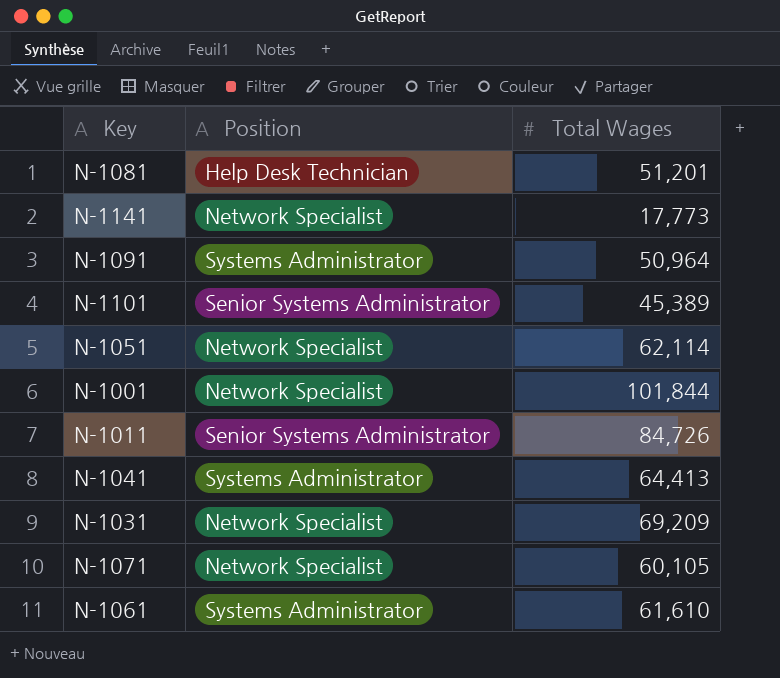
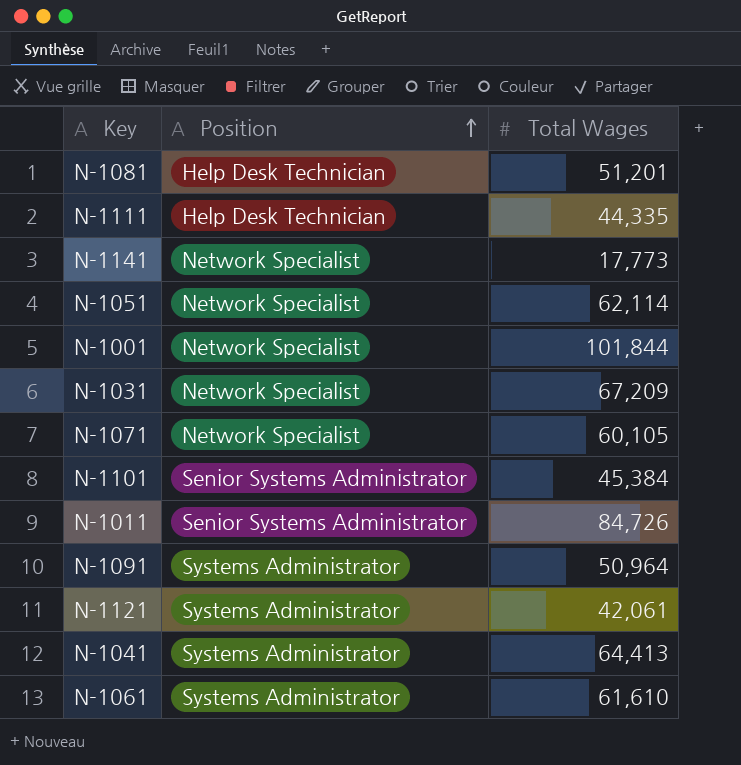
row order: none -> Position ascending
row N-1111: none -> Help Desk Technician | 44,335
N-1031 | Total Wages: 69,209 -> 67,209
N-1101 | Total Wages: 45,389 -> 45,384
row N-1121: none -> Systems Administrator | 42,061

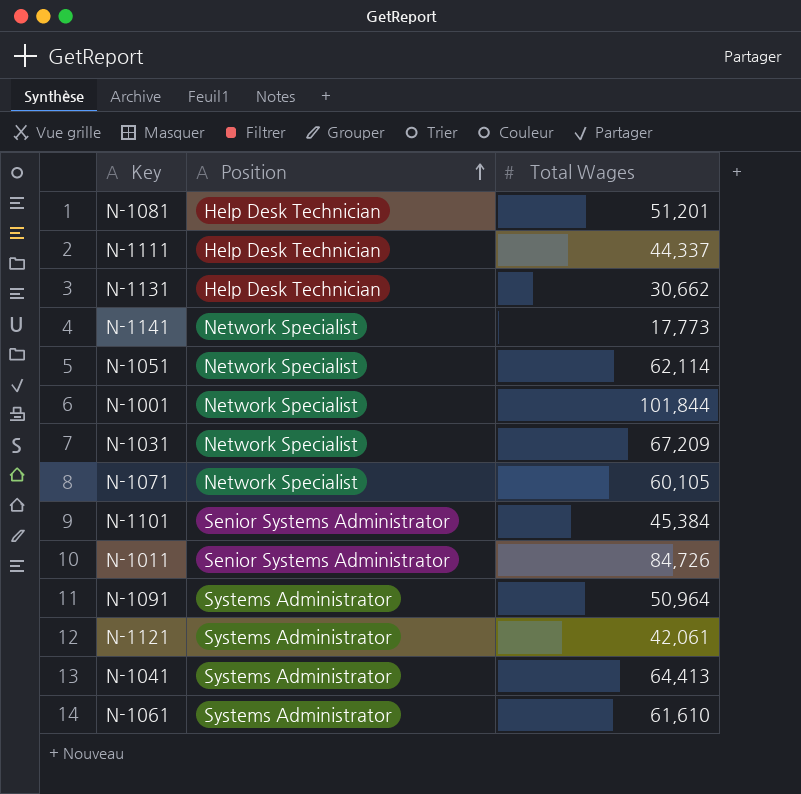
N-1111 | Total Wages: 44,335 -> 44,337
row N-1131: none -> Help Desk Technician | 30,662

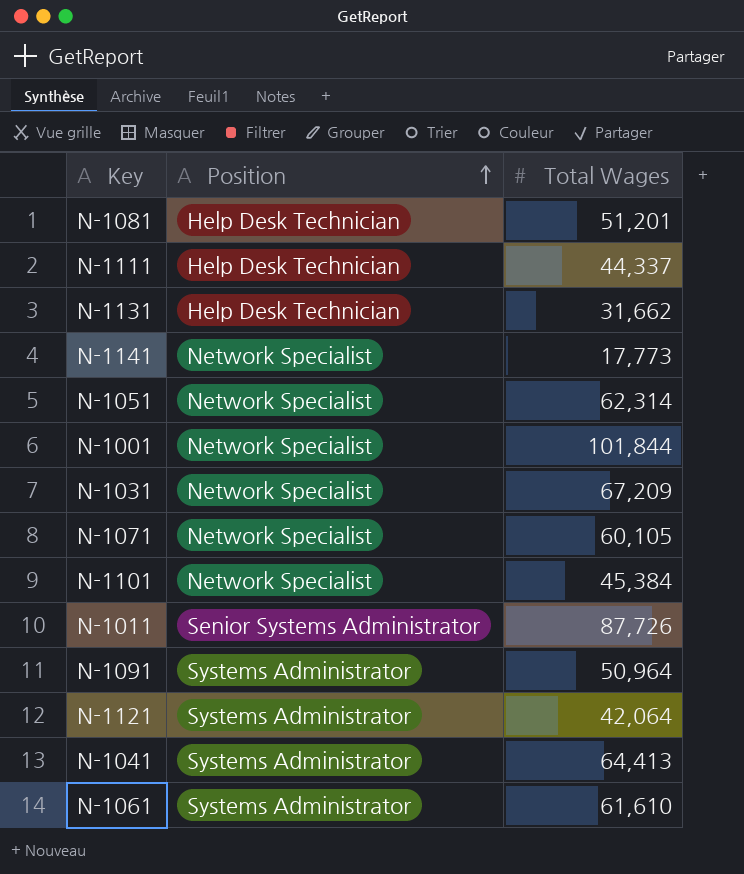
N-1131 | Total Wages: 30,662 -> 31,662
N-1051 | Total Wages: 62,114 -> 62,314
N-1101 | Position: Senior Systems Administrator -> Network Specialist
N-1011 | Total Wages: 84,726 -> 87,726
N-1121 | Total Wages: 42,061 -> 42,064

